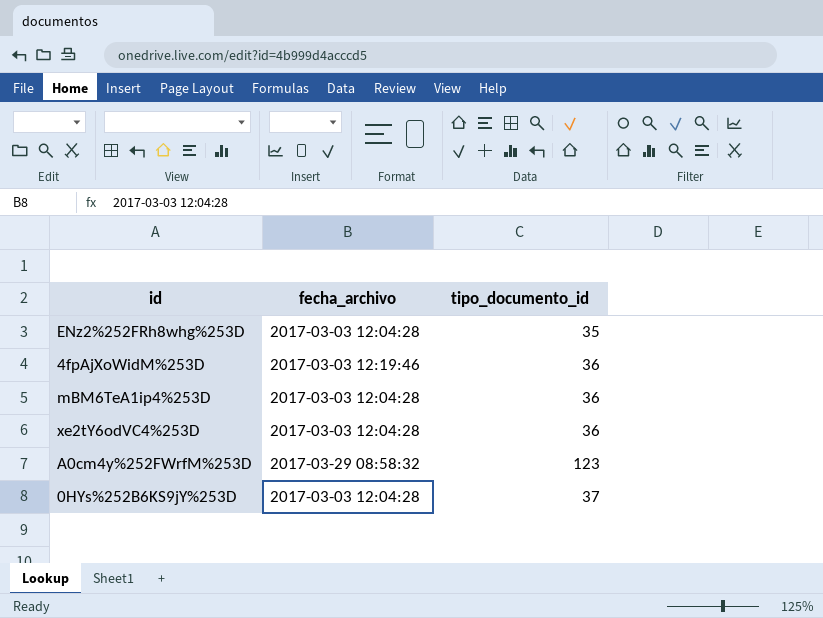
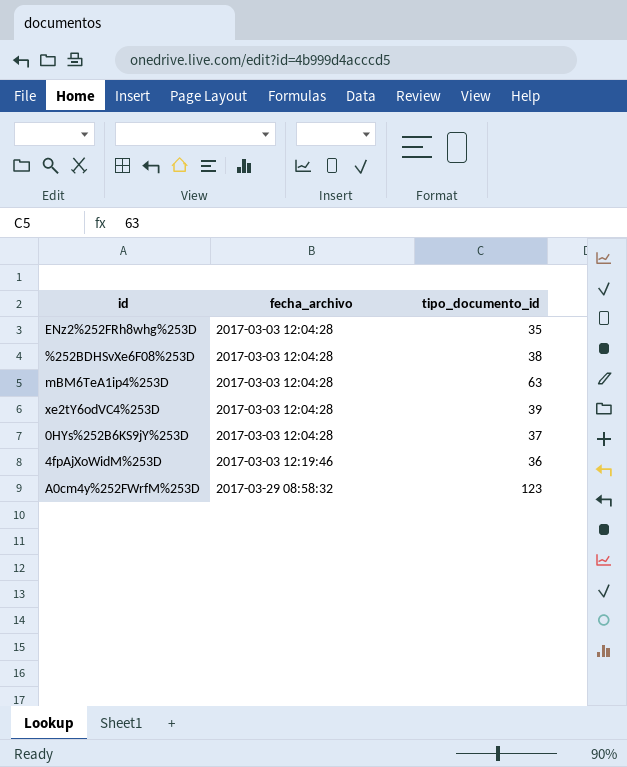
row order: none -> fecha_archivo ascending
row %252BDHSvXe6F08%253D: none -> 2017-03-03 12:04:28 | 38
mBM6TeA1ip4%253D | tipo_documento_id: 36 -> 63
xe2tY6odVC4%253D | tipo_documento_id: 36 -> 39

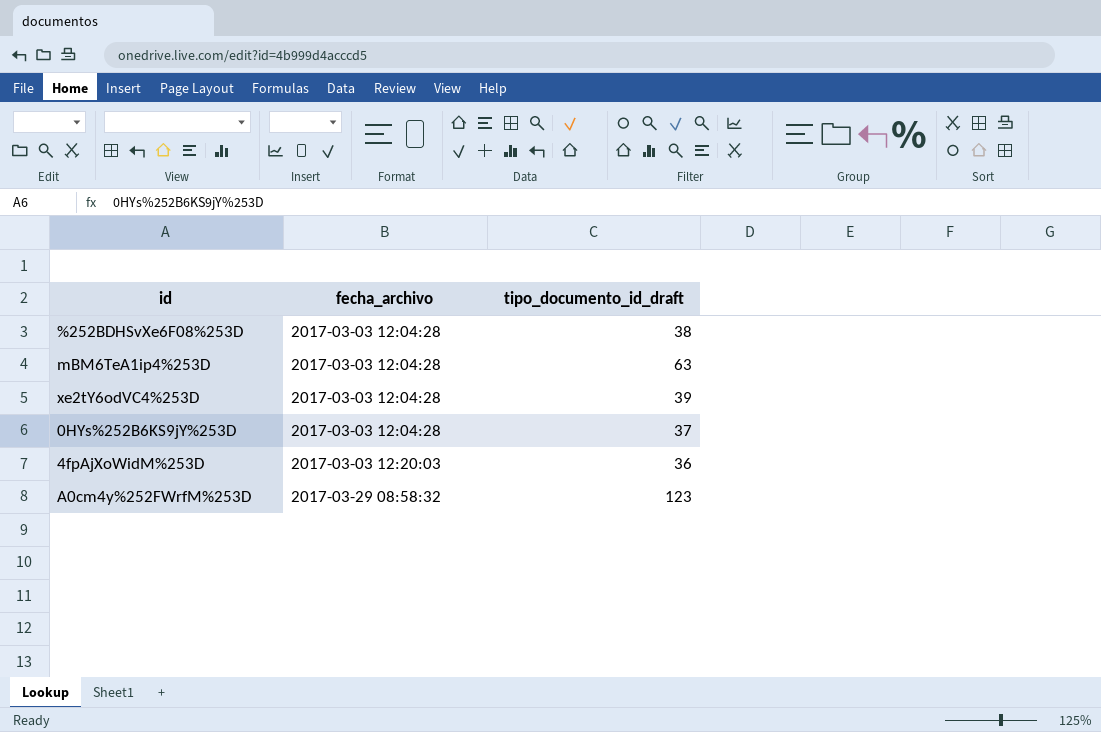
column name: tipo_documento_id -> tipo_documento_id_draft
row ENz2%252FRh8whg%253D: 2017-03-03 12:04:28 | 35 -> none
4fpAjXoWidM%253D | fecha_archivo: 2017-03-03 12:19:46 -> 2017-03-03 12:20:03

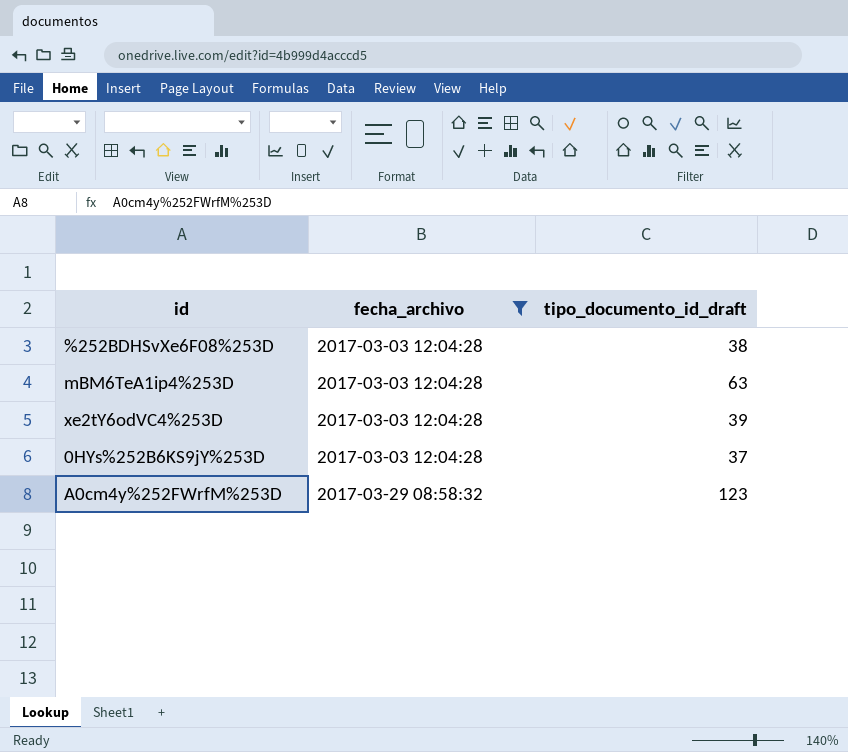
filter: none -> fecha_archivo != 2017-03-03 12:20:03

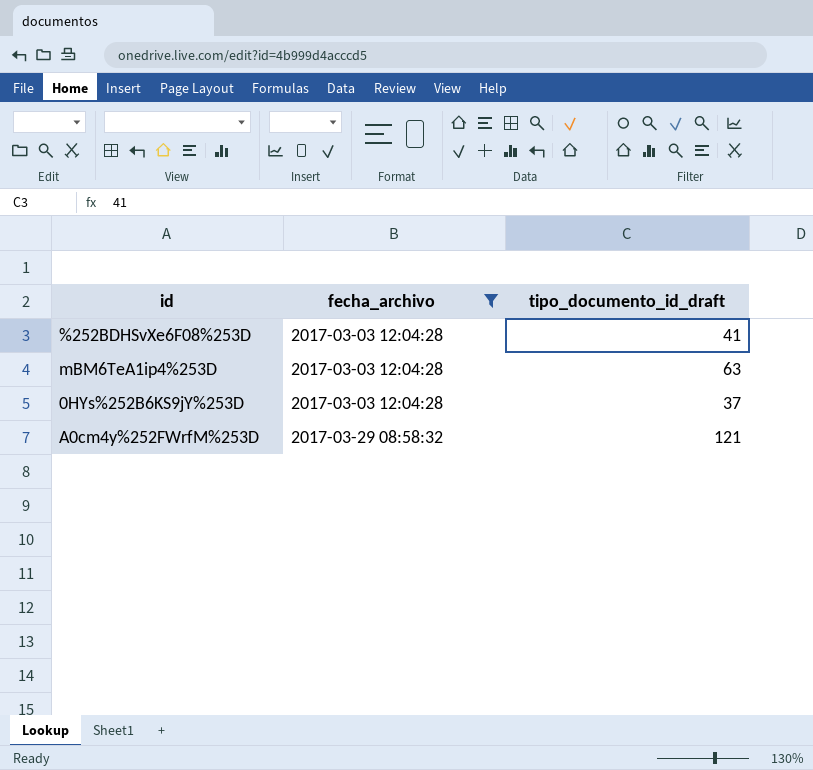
row xe2tY6odVC4%253D: 2017-03-03 12:04:28 | 39 -> none
%252BDHSvXe6F08%253D | tipo_documento_id_draft: 38 -> 41
A0cm4y%252FWrfM%253D | tipo_documento_id_draft: 123 -> 121

